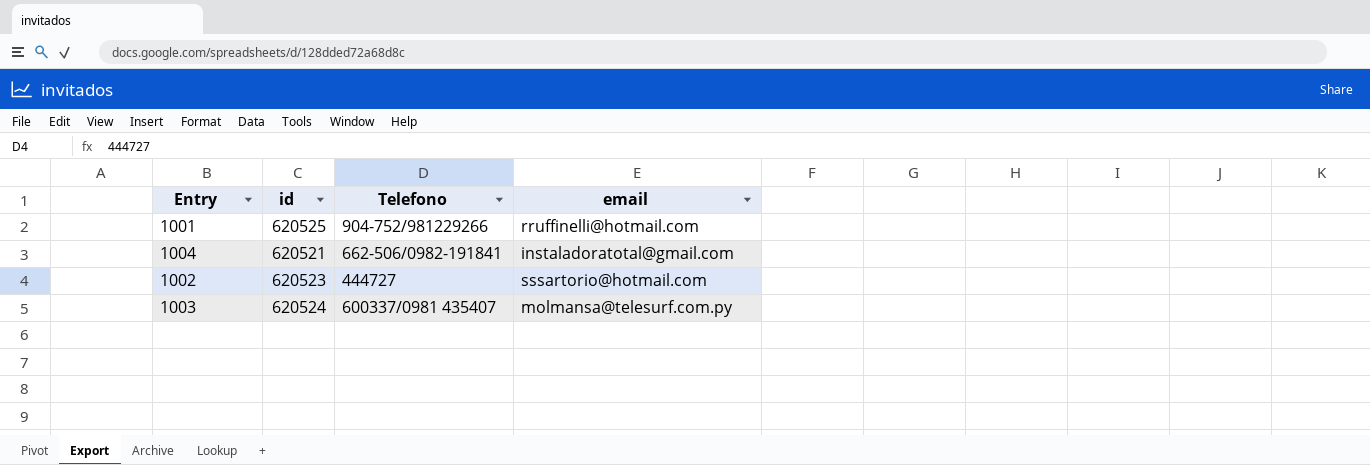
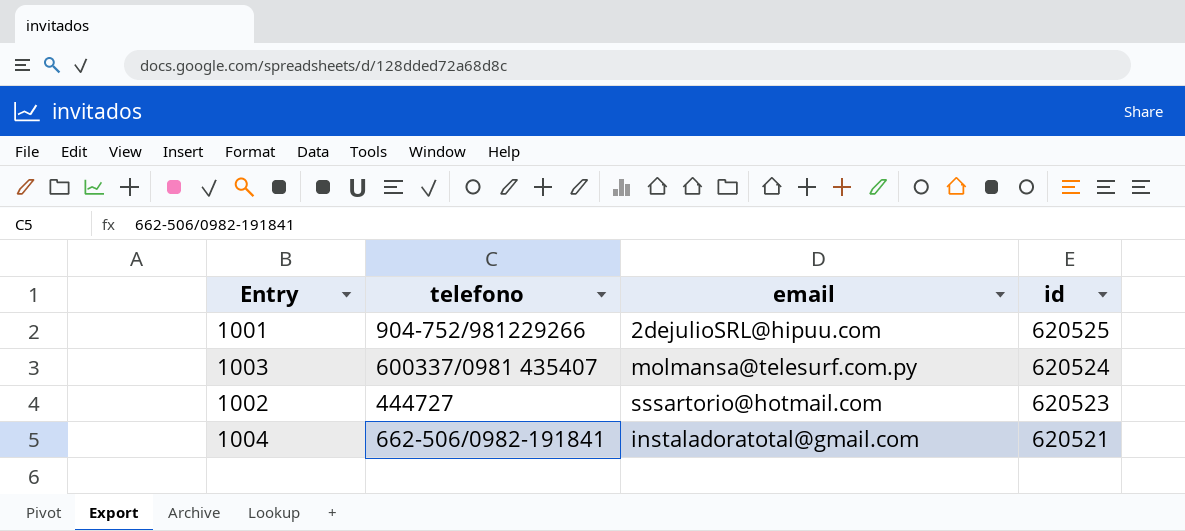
row order: none -> id descending
column name: Telefono -> telefono
column id | position: 2 -> 4
1001 | email: rruffinelli@hotmail.com -> 2dejulioSRL@hipuu.com

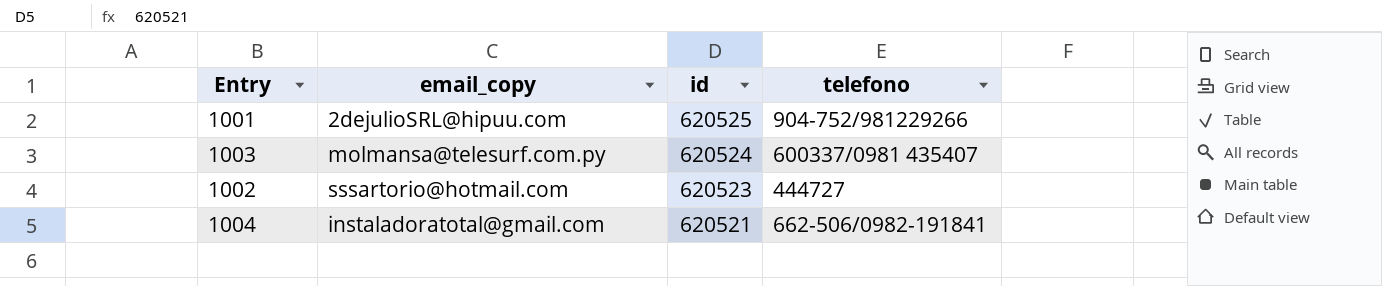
column name: email -> email_copy
column telefono | position: 2 -> 4

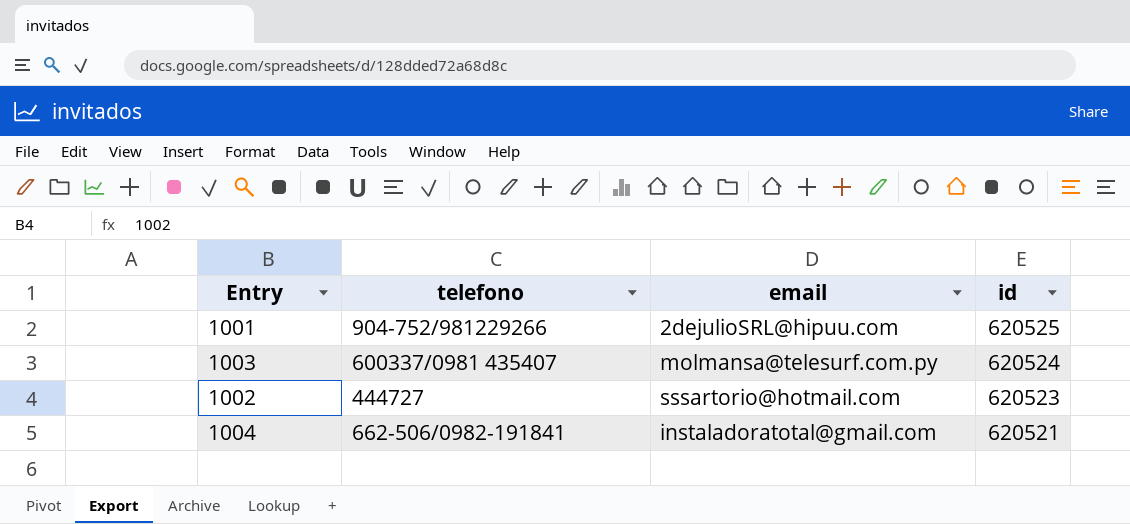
column telefono | position: 4 -> 2
column name: email_copy -> email

